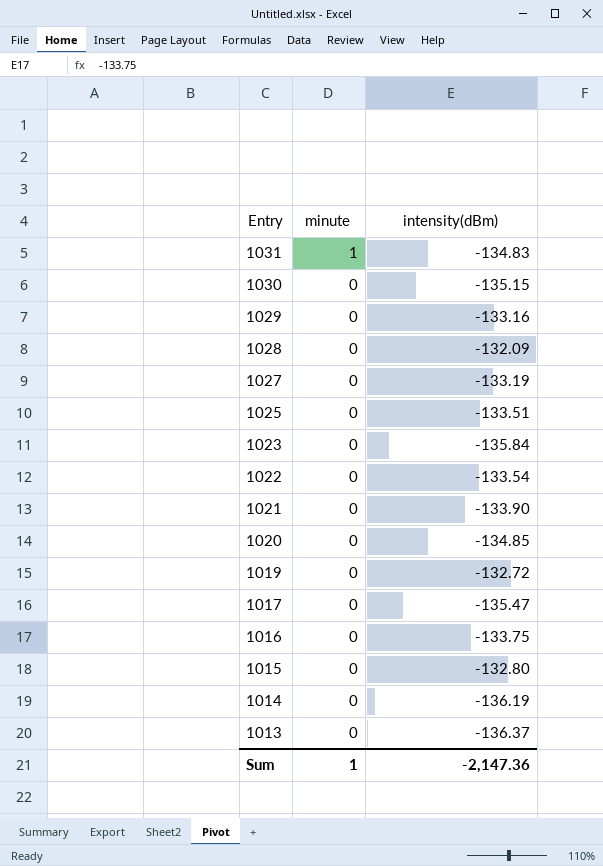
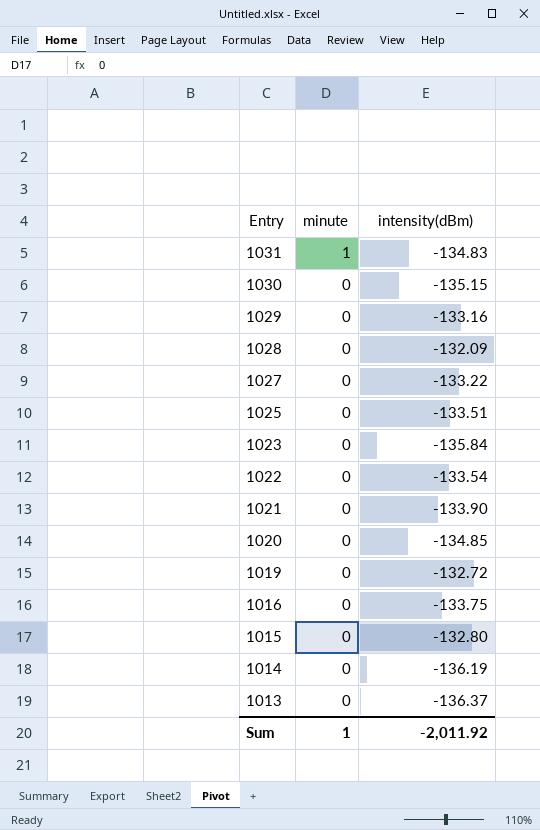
row 1017: 0 | -135.47 -> none
1027 | intensity(dBm): -133.19 -> -133.22
Sum | intensity(dBm): -2,147.36 -> -2,011.92

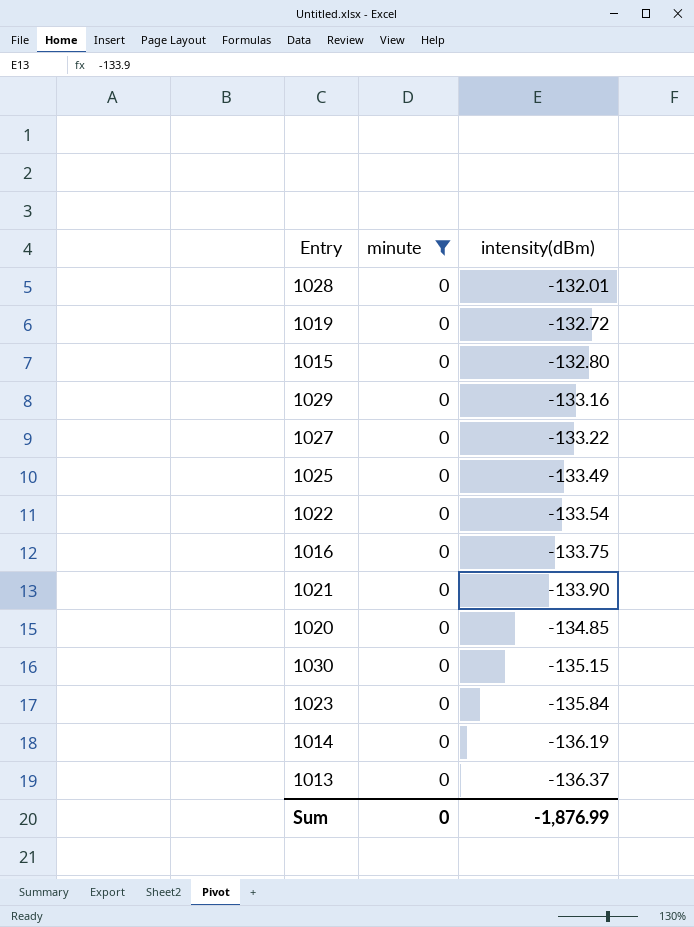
filter: none -> minute = 0
row order: Entry descending -> intensity(dBm) descending
1028 | intensity(dBm): -132.09 -> -132.01
1025 | intensity(dBm): -133.51 -> -133.49
Sum | minute: 1 -> 0
Sum | intensity(dBm): -2,011.92 -> -1,876.99

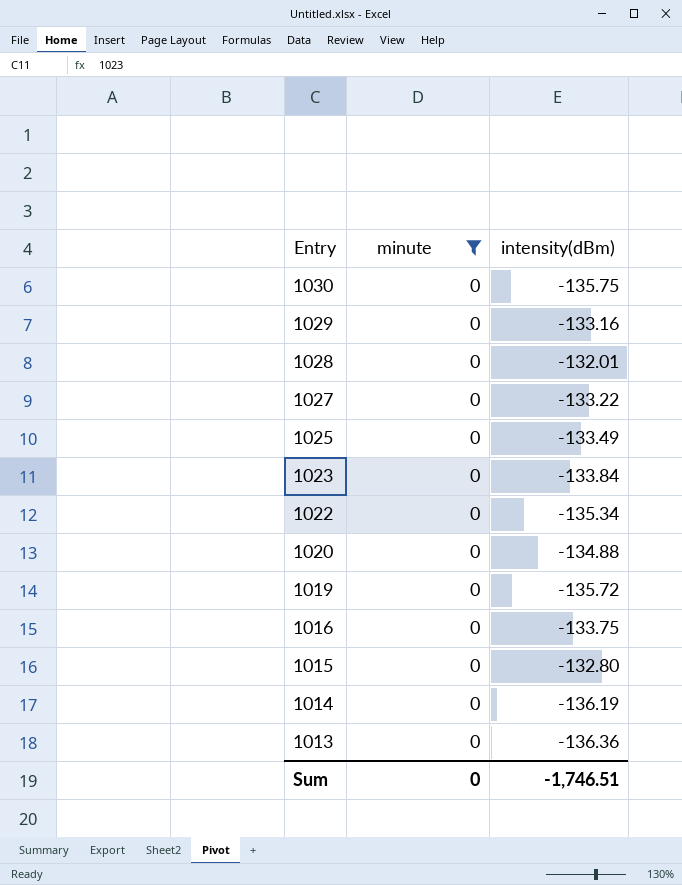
row order: intensity(dBm) descending -> Entry descending
row 1021: 0 | -133.90 -> none
1030 | intensity(dBm): -135.15 -> -135.75
1023 | intensity(dBm): -135.84 -> -133.84
1022 | intensity(dBm): -133.54 -> -135.34
1020 | intensity(dBm): -134.85 -> -134.88
1019 | intensity(dBm): -132.72 -> -135.72
1013 | intensity(dBm): -136.37 -> -136.36
Sum | intensity(dBm): -1,876.99 -> -1,746.51

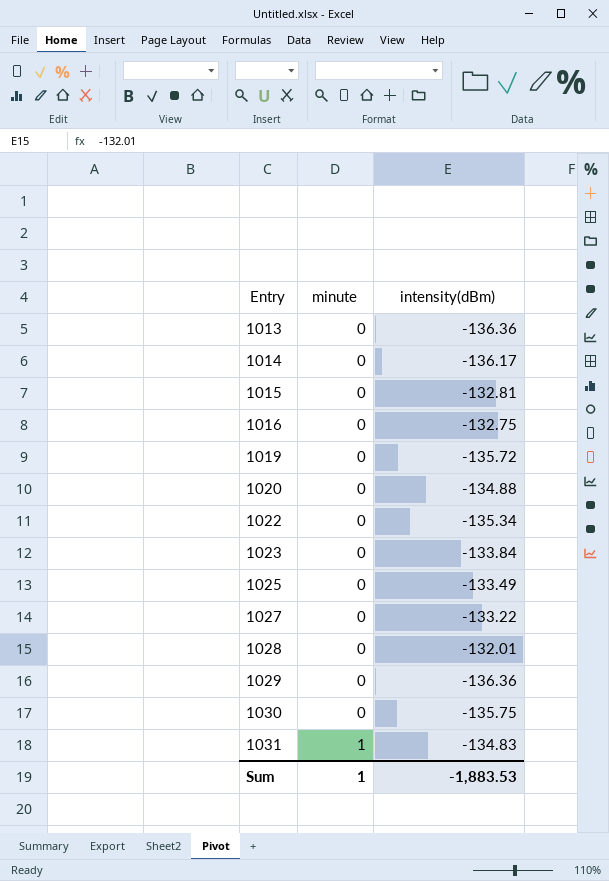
filter: minute = 0 -> none
row order: Entry descending -> Entry ascending
1014 | intensity(dBm): -136.19 -> -136.17
1015 | intensity(dBm): -132.80 -> -132.81
1016 | intensity(dBm): -133.75 -> -132.75
1029 | intensity(dBm): -133.16 -> -136.36
Sum | minute: 0 -> 1
Sum | intensity(dBm): -1,746.51 -> -1,883.53

